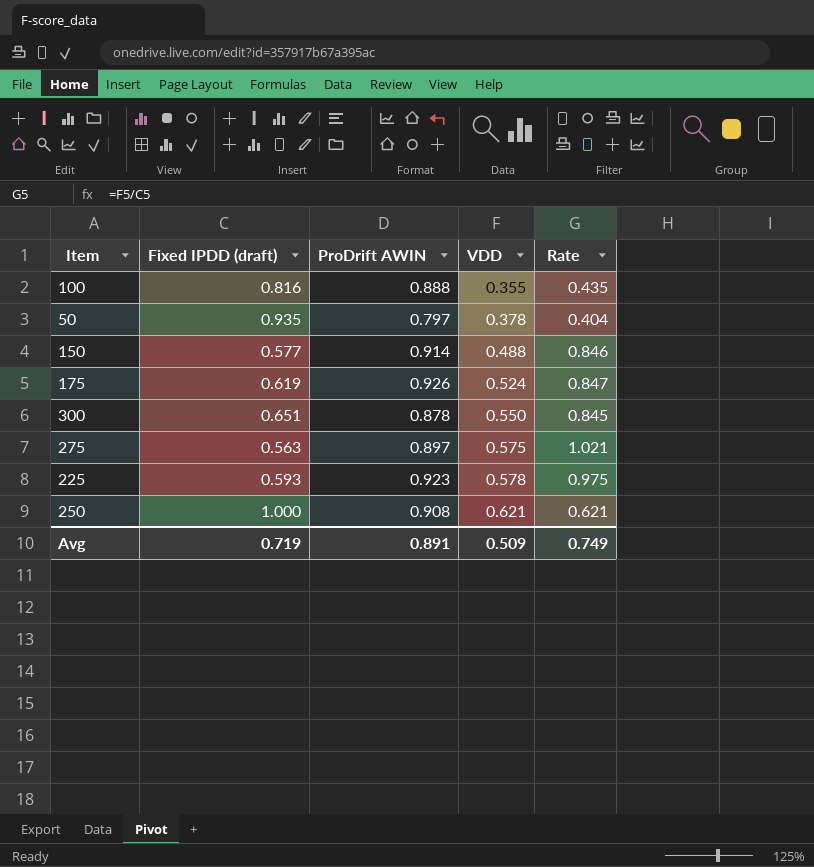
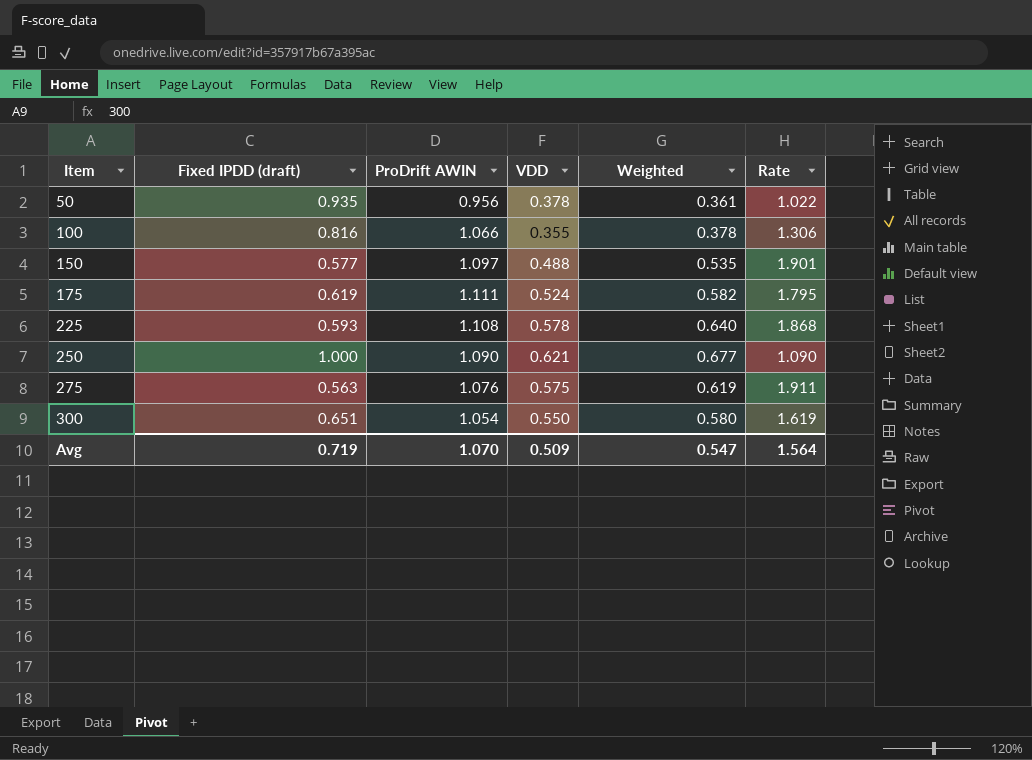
row order: VDD ascending -> Item ascending
column Weighted | formula: none -> [ProDrift AWIN] * [VDD]
column Rate | formula: [VDD] / [Fixed IPDD (draft)] -> [ProDrift AWIN] / [Fixed IPDD (draft)]
50 | ProDrift AWIN: 0.797 -> 0.956
100 | ProDrift AWIN: 0.888 -> 1.066
150 | ProDrift AWIN: 0.914 -> 1.097
175 | ProDrift AWIN: 0.926 -> 1.111
225 | ProDrift AWIN: 0.923 -> 1.108
250 | ProDrift AWIN: 0.908 -> 1.090
275 | ProDrift AWIN: 0.897 -> 1.076
300 | ProDrift AWIN: 0.878 -> 1.054
Avg | ProDrift AWIN: 0.891 -> 1.070
Avg | Rate: 0.749 -> 1.564

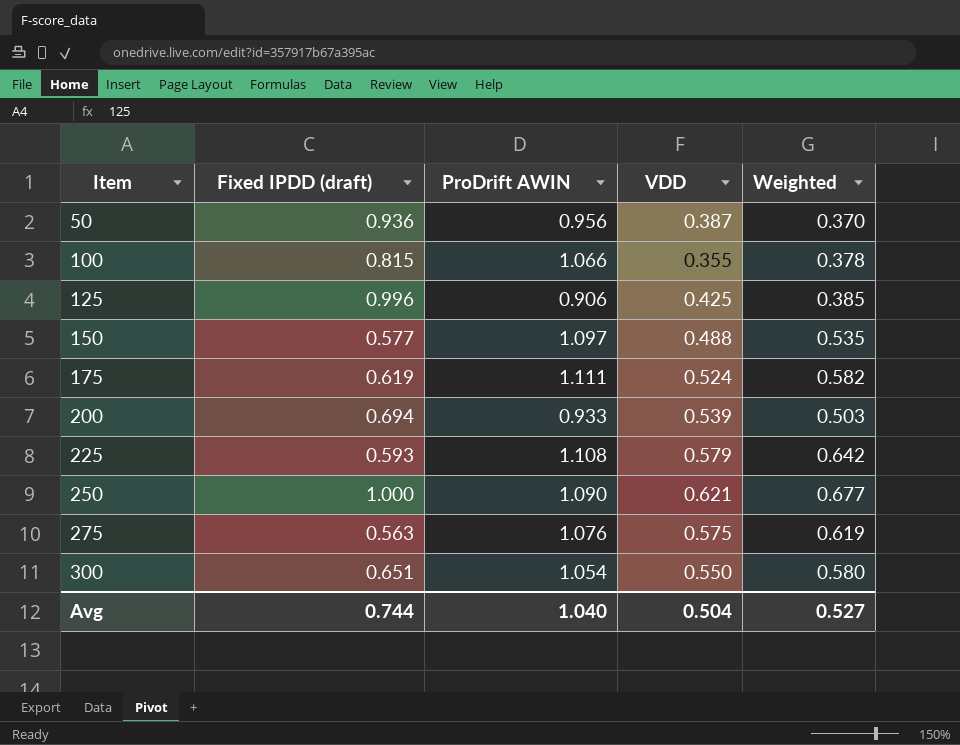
column Rate | formula: [ProDrift AWIN] / [Fixed IPDD (draft)] -> none
50 | Fixed IPDD (draft): 0.935 -> 0.936
50 | VDD: 0.378 -> 0.387
50 | Weighted: 0.361 -> 0.370
100 | Fixed IPDD (draft): 0.816 -> 0.815
row 125: none -> 0.996 | 0.906 | 0.425 | 0.385
row 200: none -> 0.694 | 0.933 | 0.539 | 0.503
225 | VDD: 0.578 -> 0.579
225 | Weighted: 0.640 -> 0.642
Avg | Fixed IPDD (draft): 0.719 -> 0.744
Avg | ProDrift AWIN: 1.070 -> 1.040
Avg | VDD: 0.509 -> 0.504
Avg | Weighted: 0.547 -> 0.527

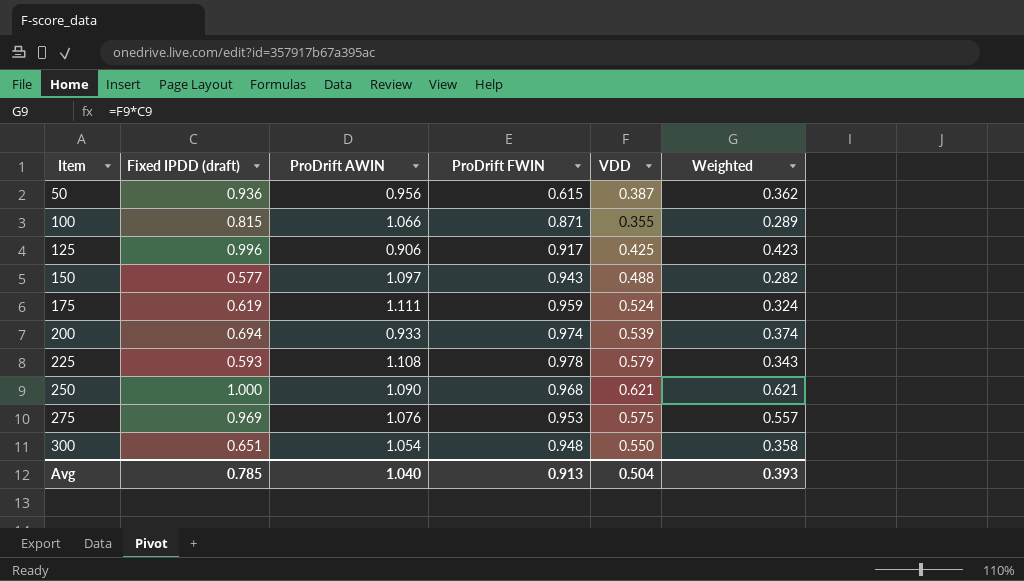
column ProDrift FWIN | position: none -> 4
column Weighted | formula: [ProDrift AWIN] * [VDD] -> [Fixed IPDD (draft)] * [VDD]
275 | Fixed IPDD (draft): 0.563 -> 0.969
Avg | Fixed IPDD (draft): 0.744 -> 0.785
Avg | Weighted: 0.527 -> 0.393

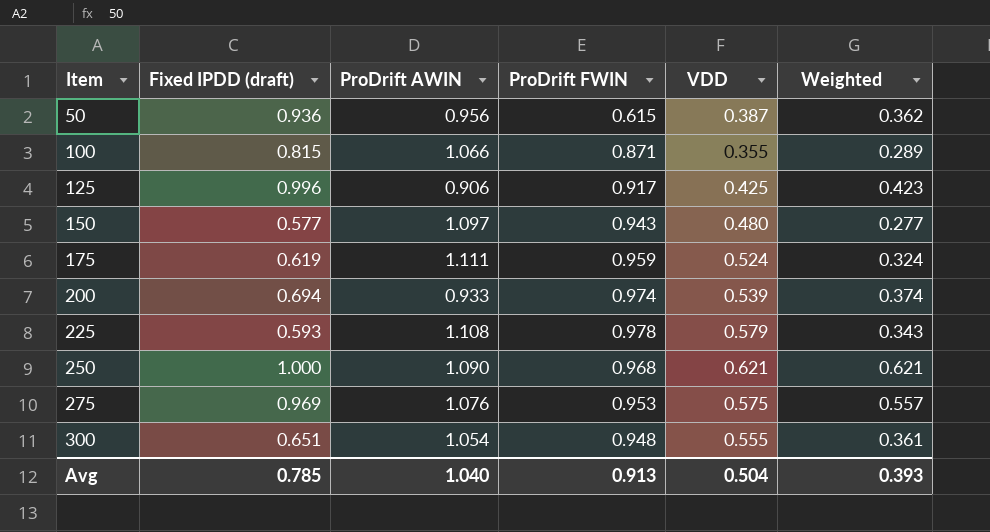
150 | VDD: 0.488 -> 0.480
150 | Weighted: 0.282 -> 0.277
300 | VDD: 0.550 -> 0.555
300 | Weighted: 0.358 -> 0.361

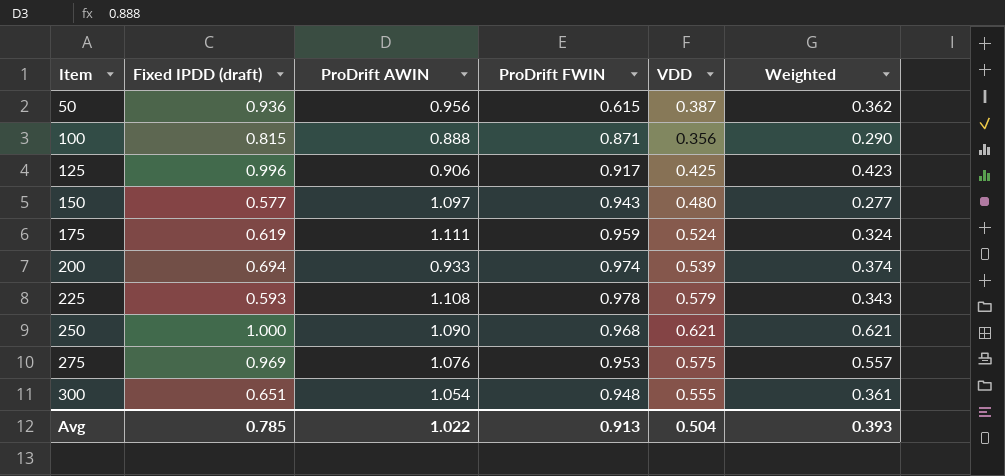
100 | ProDrift AWIN: 1.066 -> 0.888
100 | VDD: 0.355 -> 0.356
100 | Weighted: 0.289 -> 0.290
Avg | ProDrift AWIN: 1.040 -> 1.022

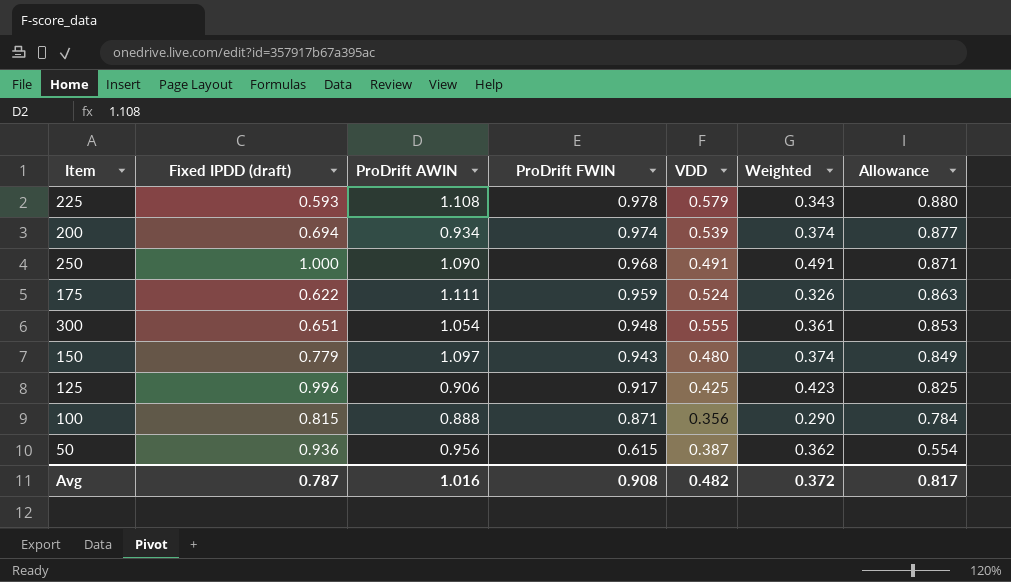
row order: Item ascending -> ProDrift FWIN descending
column Allowance | formula: none -> [ProDrift FWIN] * 0.9
row 275: 0.969 | 1.076 | 0.953 | 0.575 | 0.557 -> none
200 | ProDrift AWIN: 0.933 -> 0.934
250 | VDD: 0.621 -> 0.491
250 | Weighted: 0.621 -> 0.491
175 | Fixed IPDD (draft): 0.619 -> 0.622
175 | Weighted: 0.324 -> 0.326
150 | Fixed IPDD (draft): 0.577 -> 0.779
150 | Weighted: 0.277 -> 0.374
Avg | Fixed IPDD (draft): 0.785 -> 0.787
Avg | ProDrift AWIN: 1.022 -> 1.016
Avg | ProDrift FWIN: 0.913 -> 0.908
Avg | VDD: 0.504 -> 0.482
Avg | Weighted: 0.393 -> 0.372

